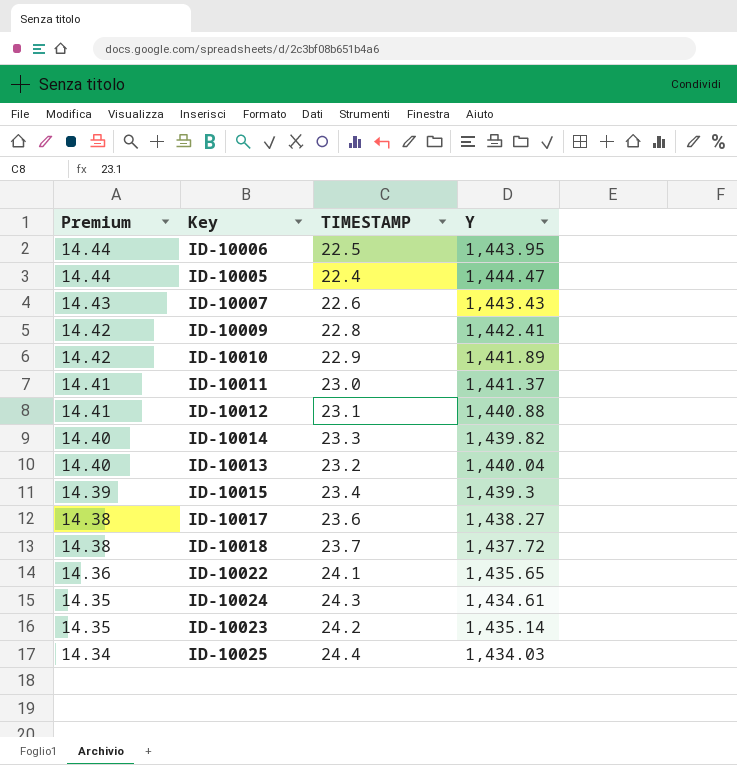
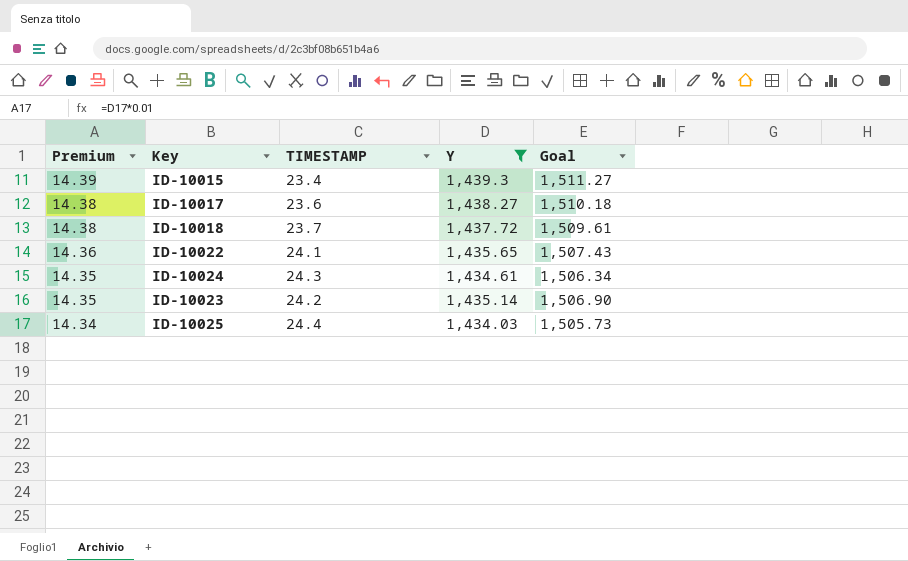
filter: none -> Y <= 1,439.3
column Goal | formula: none -> [Y] * 1.05

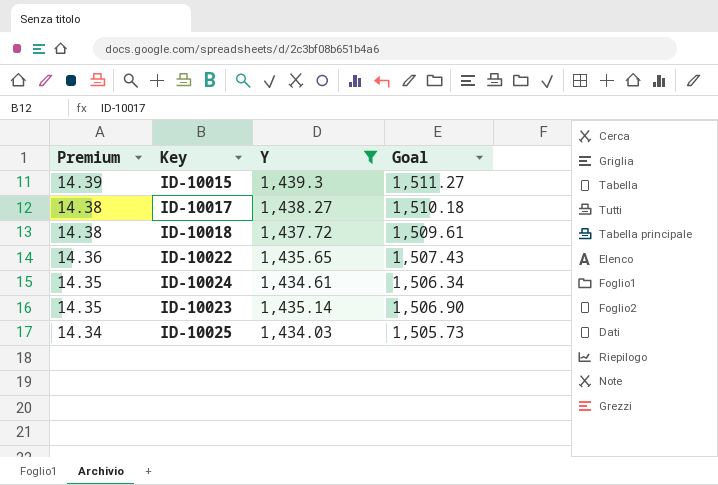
column TIMESTAMP | position: 3 -> none

